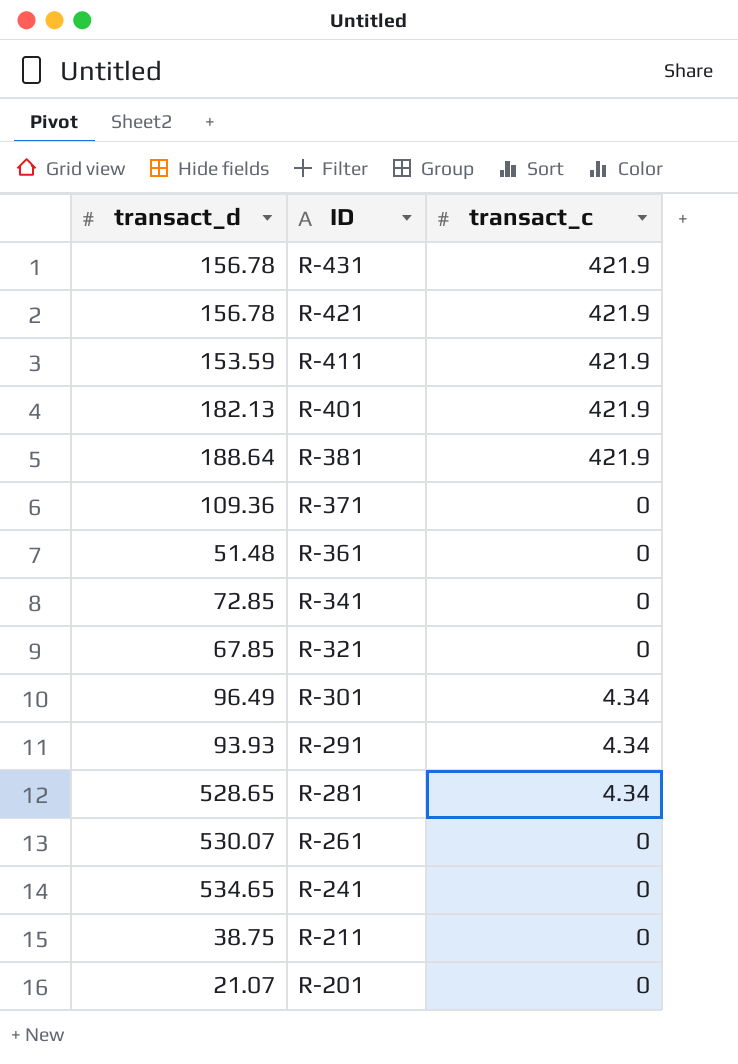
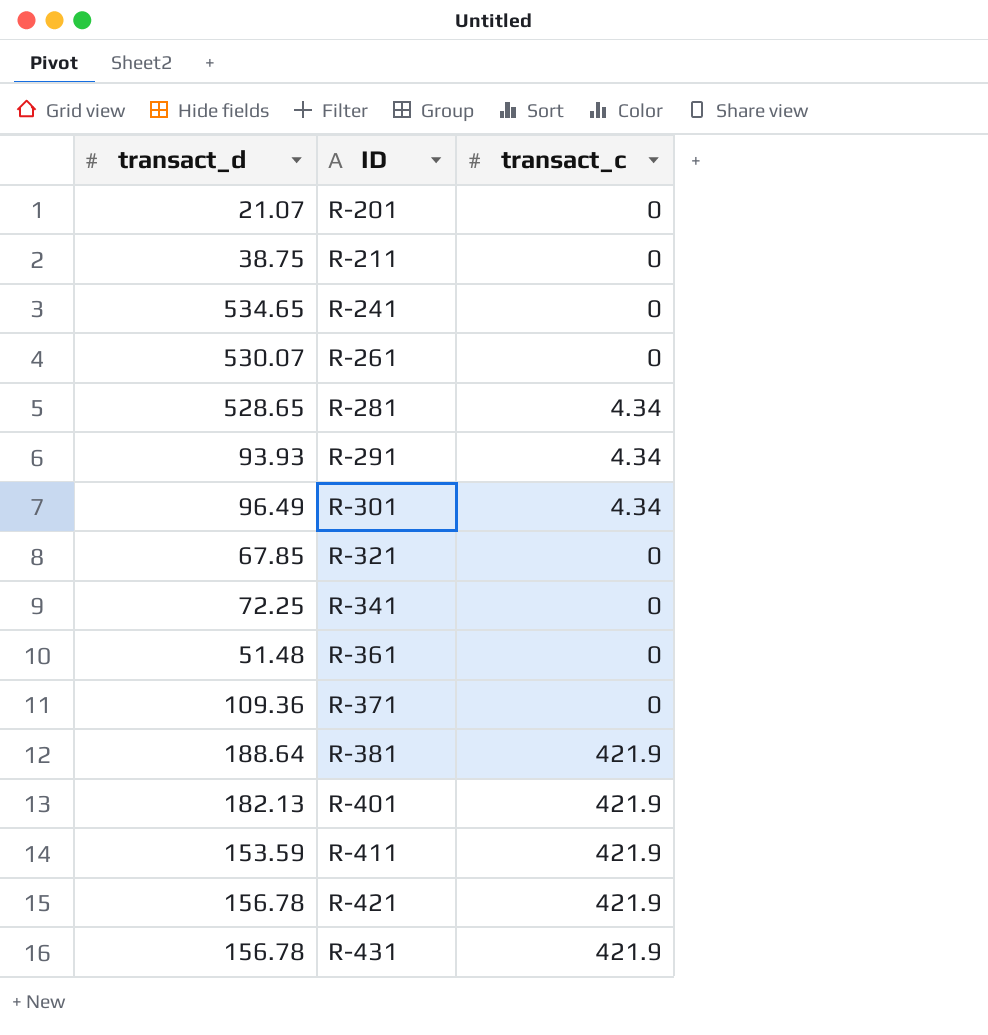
row order: ID descending -> ID ascending
R-341 | transact_d: 72.85 -> 72.25

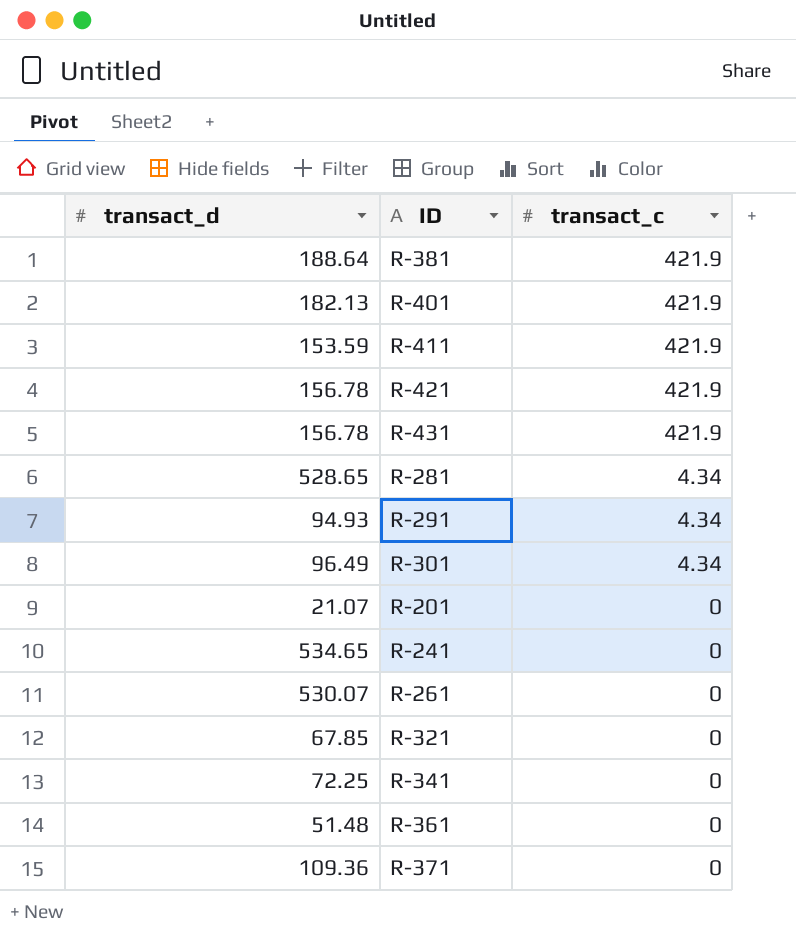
row order: ID ascending -> transact_c descending
row R-211: 38.75 | 0 -> none
R-291 | transact_d: 93.93 -> 94.93

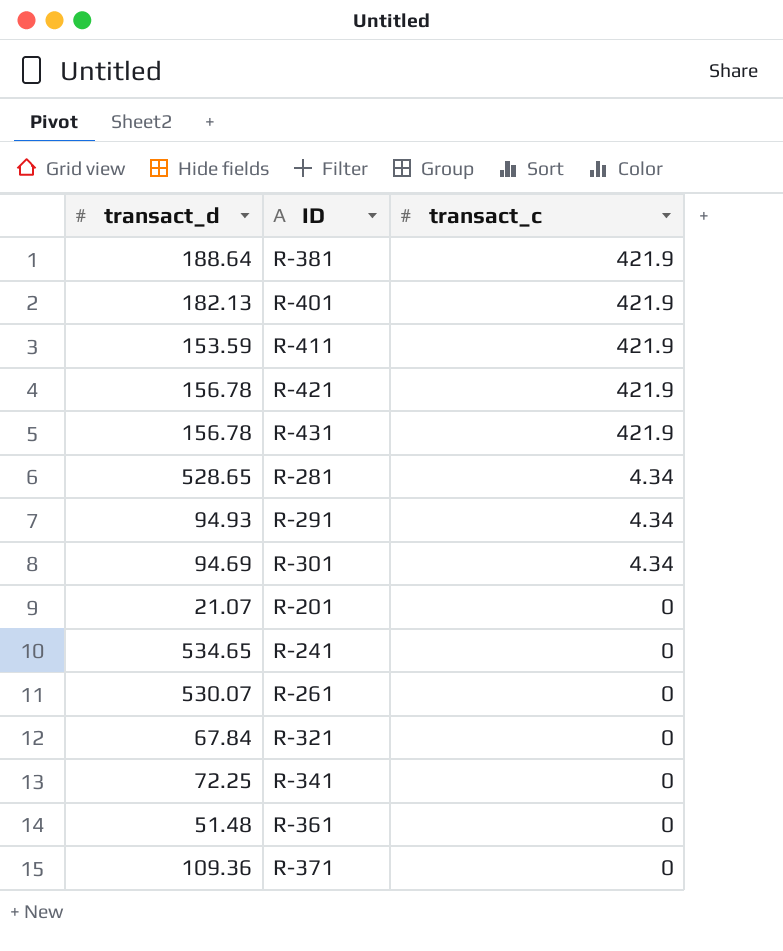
R-301 | transact_d: 96.49 -> 94.69
R-321 | transact_d: 67.85 -> 67.84

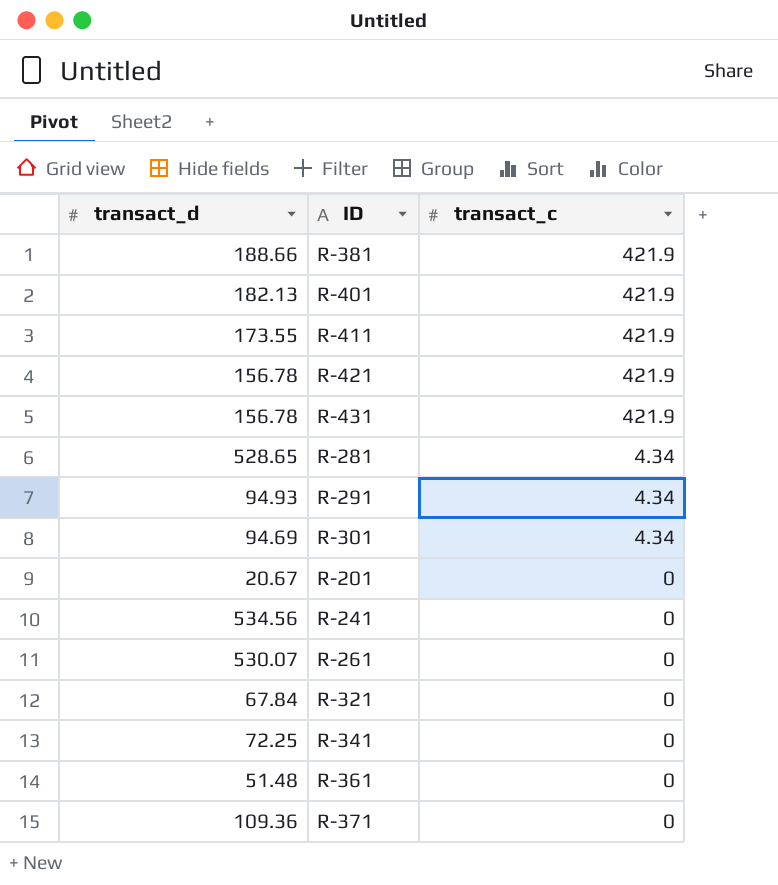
R-381 | transact_d: 188.64 -> 188.66
R-411 | transact_d: 153.59 -> 173.55
R-201 | transact_d: 21.07 -> 20.67
R-241 | transact_d: 534.65 -> 534.56

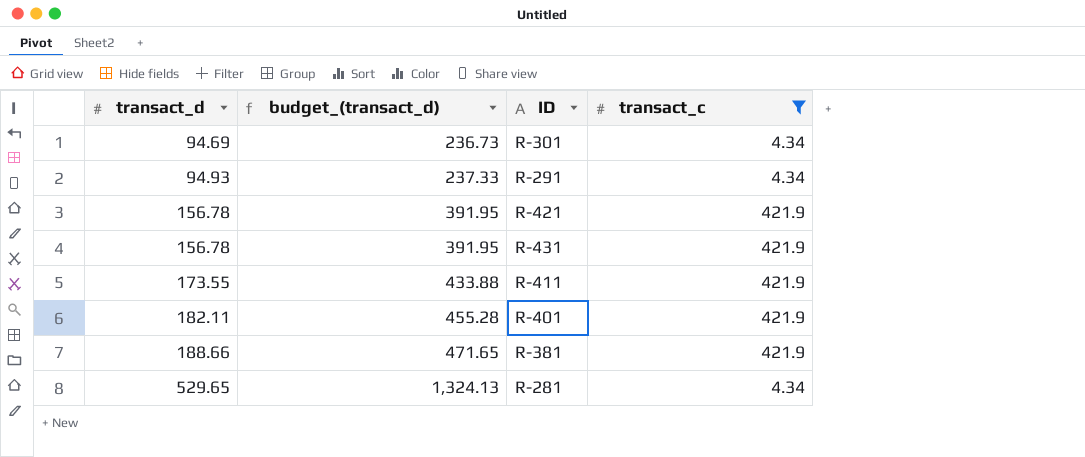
filter: none -> transact_c != 0
row order: transact_c descending -> transact_d ascending
column budget_(transact_d) | formula: none -> [transact_d] * 2.5
R-401 | transact_d: 182.13 -> 182.11
R-281 | transact_d: 528.65 -> 529.65

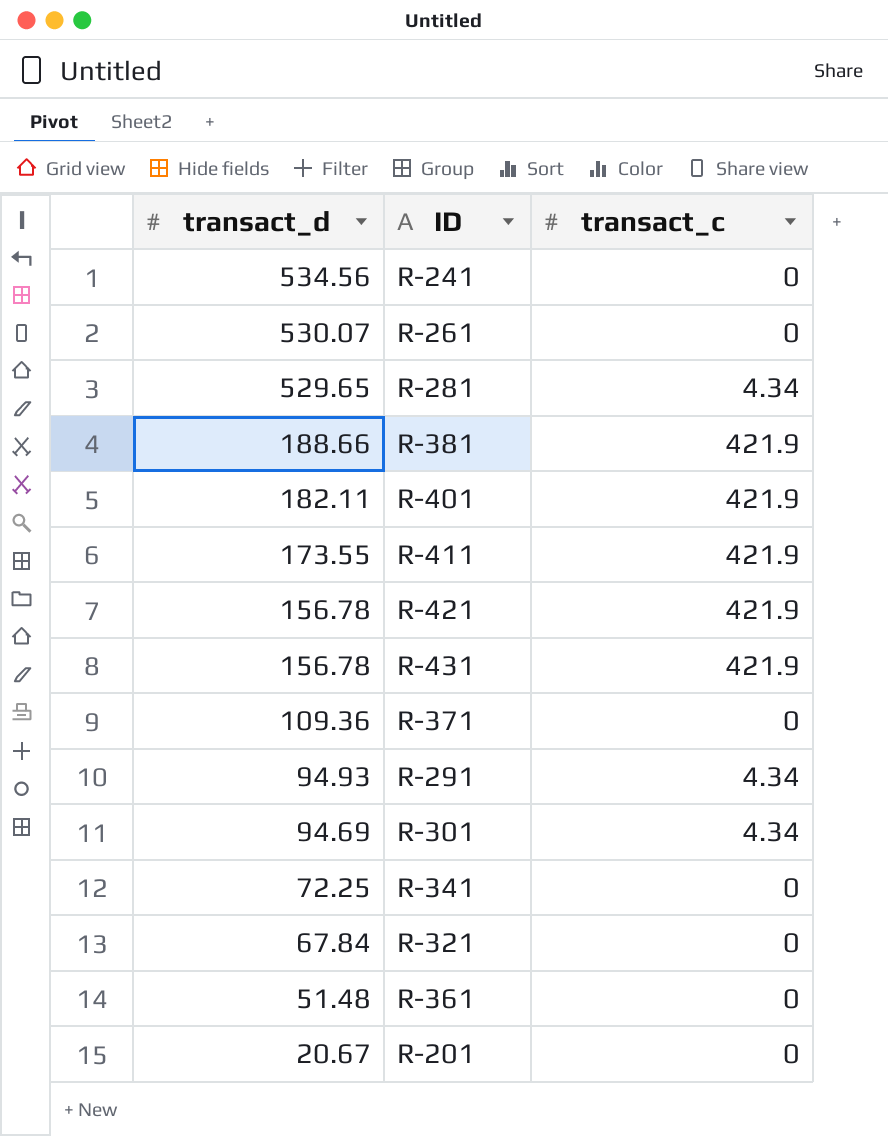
filter: transact_c != 0 -> none
row order: transact_d ascending -> transact_d descending
column budget_(transact_d) | formula: [transact_d] * 2.5 -> none

